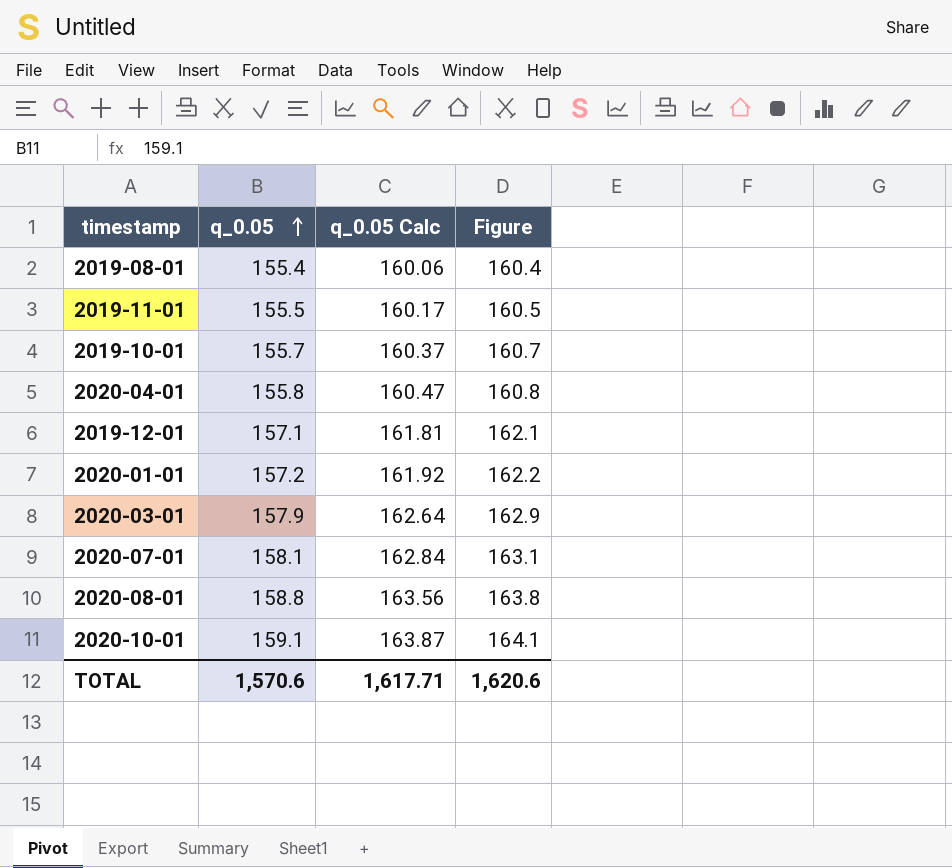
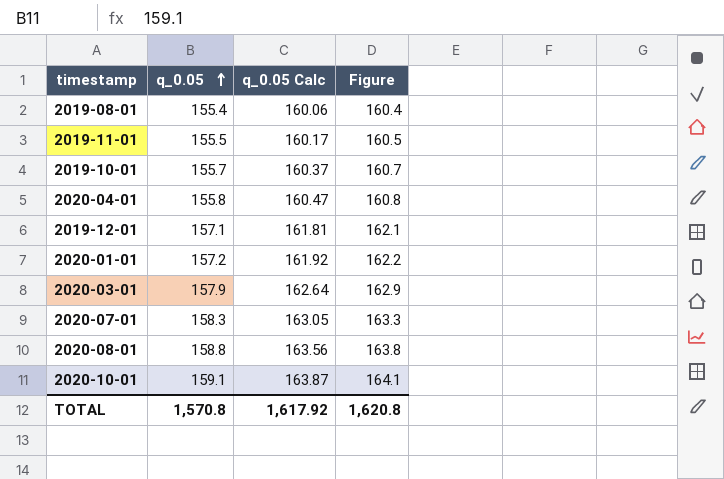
2020-07-01 | q_0.05: 158.1 -> 158.3
2020-07-01 | q_0.05 Calc: 162.84 -> 163.05
2020-07-01 | Figure: 163.1 -> 163.3
TOTAL | q_0.05: 1,570.6 -> 1,570.8
TOTAL | q_0.05 Calc: 1,617.71 -> 1,617.92
TOTAL | Figure: 1,620.6 -> 1,620.8

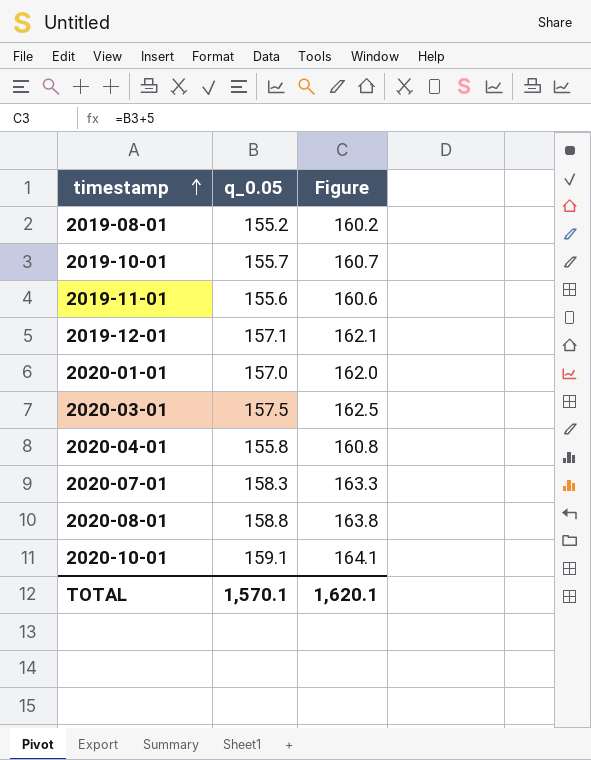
row order: q_0.05 ascending -> timestamp ascending
column q_0.05 Calc | formula: [q_0.05] * 1.03 -> none
2019-08-01 | q_0.05: 155.4 -> 155.2
2019-08-01 | Figure: 160.4 -> 160.2
2019-11-01 | q_0.05: 155.5 -> 155.6
2019-11-01 | Figure: 160.5 -> 160.6
2020-01-01 | q_0.05: 157.2 -> 157.0
2020-01-01 | Figure: 162.2 -> 162.0
2020-03-01 | q_0.05: 157.9 -> 157.5
2020-03-01 | Figure: 162.9 -> 162.5
TOTAL | q_0.05: 1,570.8 -> 1,570.1
TOTAL | Figure: 1,620.8 -> 1,620.1

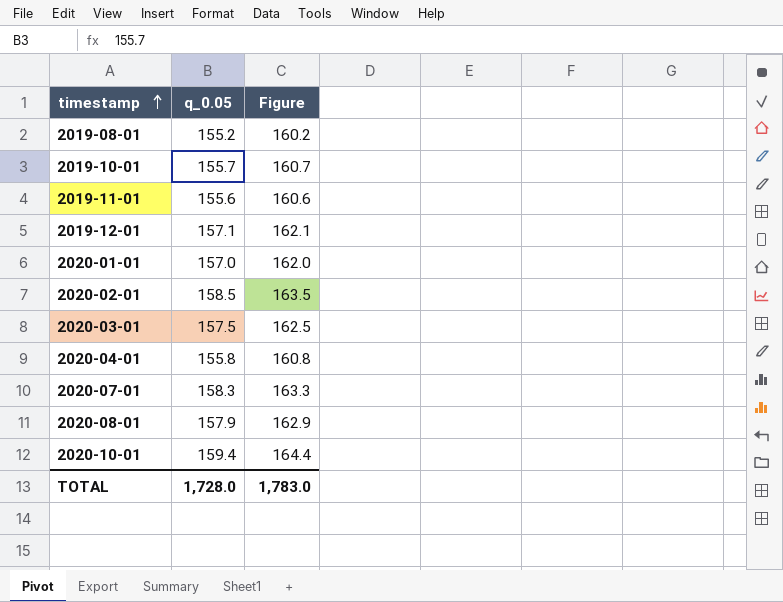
row 2020-02-01: none -> 158.5 | 163.5
2020-08-01 | q_0.05: 158.8 -> 157.9
2020-08-01 | Figure: 163.8 -> 162.9
2020-10-01 | q_0.05: 159.1 -> 159.4
2020-10-01 | Figure: 164.1 -> 164.4
TOTAL | q_0.05: 1,570.1 -> 1,728.0
TOTAL | Figure: 1,620.1 -> 1,783.0

